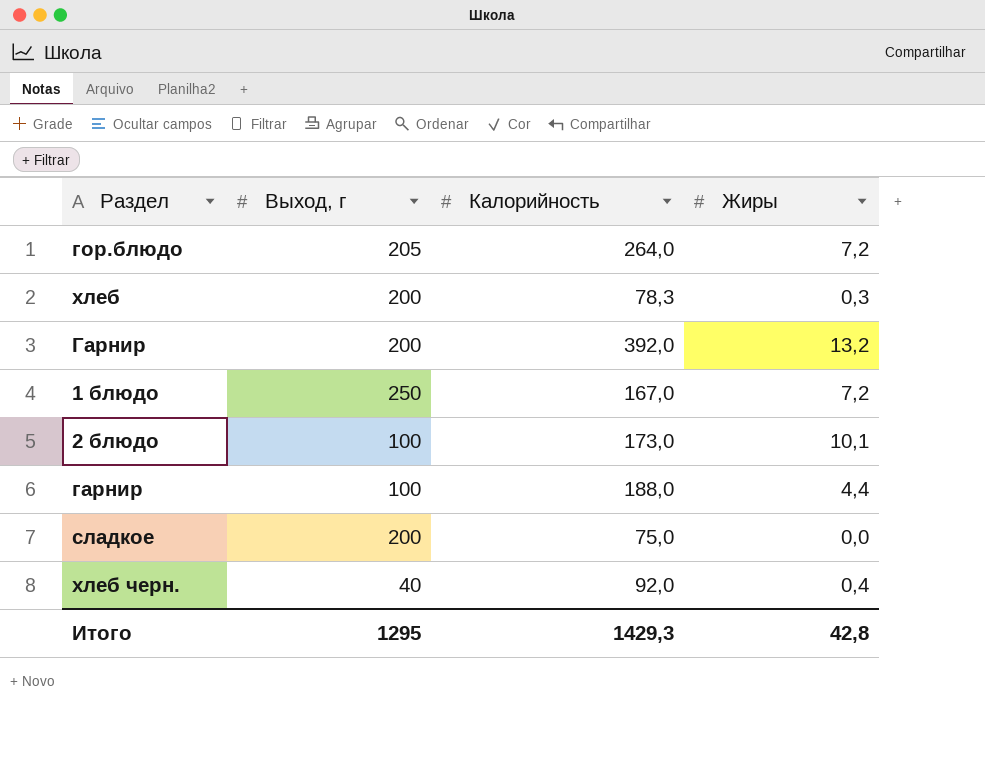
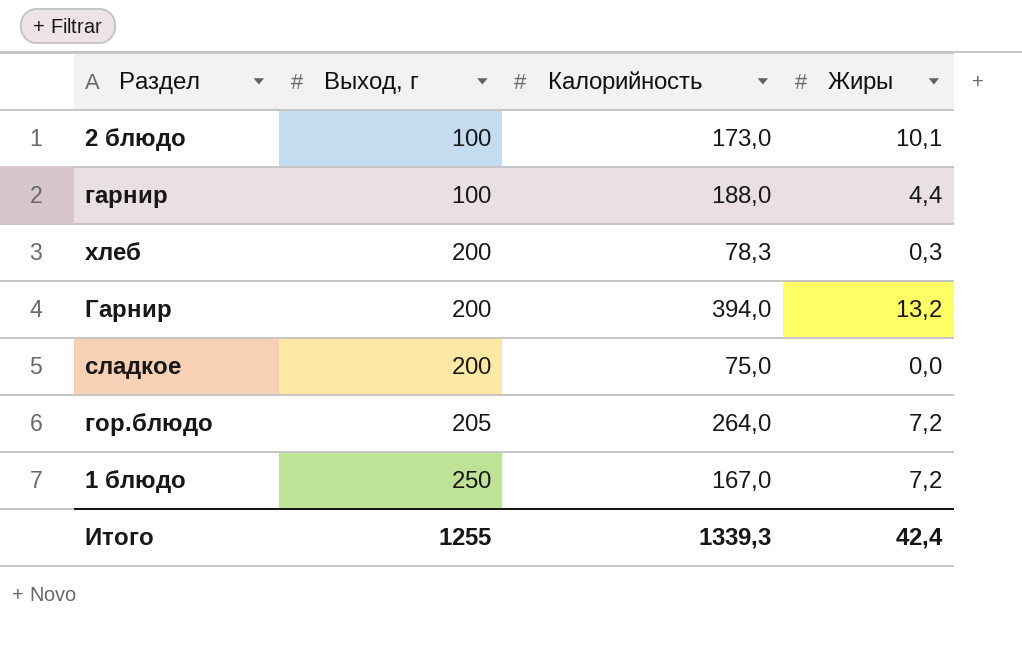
row order: none -> Выход, г ascending
row хлеб черн.: 40 | 92,0 | 0,4 -> none
Гарнир | Калорийность: 392,0 -> 394,0
Итого | Выход, г: 1295 -> 1255
Итого | Калорийность: 1429,3 -> 1339,3
Итого | Жиры: 42,8 -> 42,4

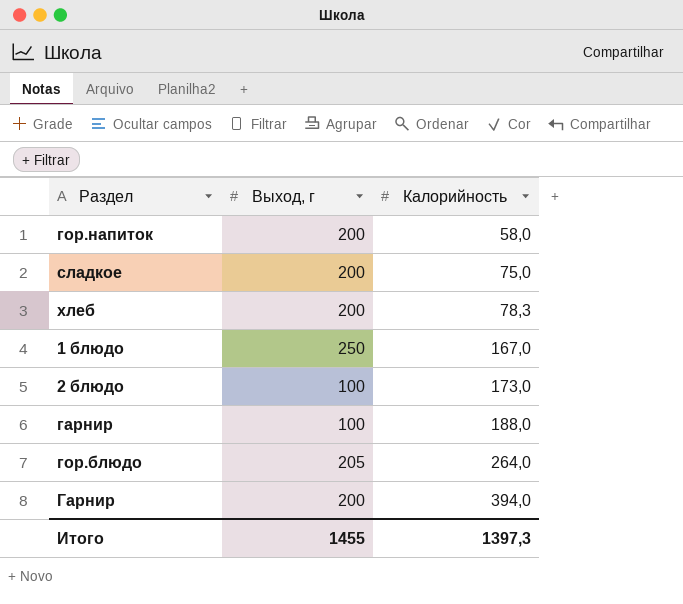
row order: Выход, г ascending -> Калорийность ascending
column Жиры | position: 4 -> none
row гор.напиток: none -> 200 | 58,0
Итого | Выход, г: 1255 -> 1455
Итого | Калорийность: 1339,3 -> 1397,3

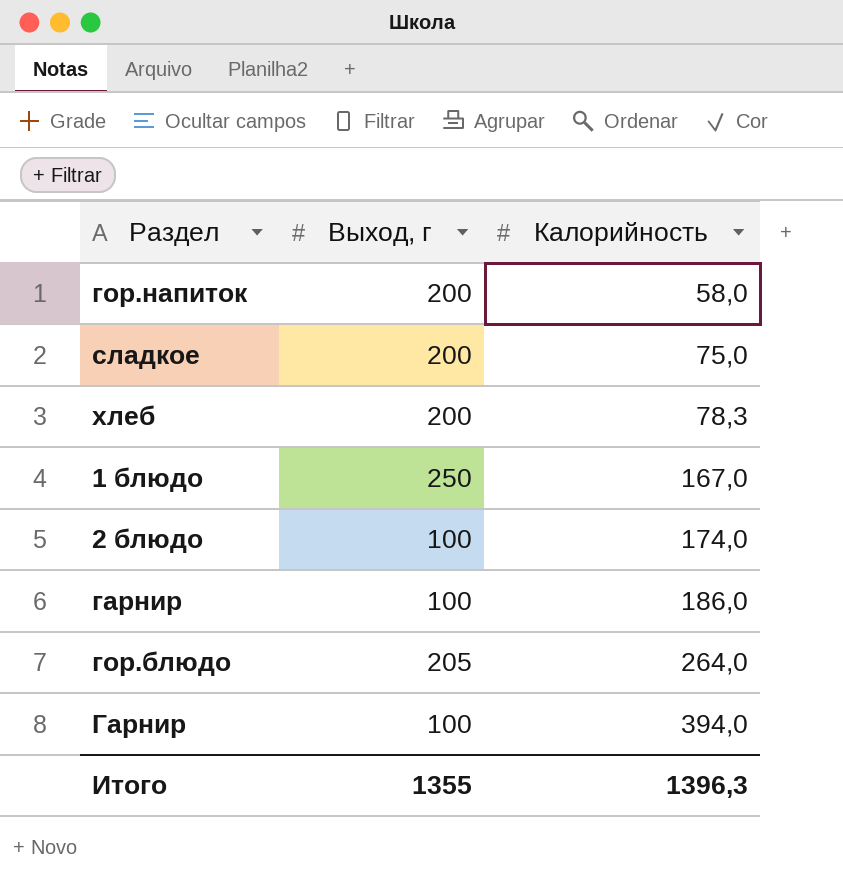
2 блюдо | Калорийность: 173,0 -> 174,0
гарнир | Калорийность: 188,0 -> 186,0
Гарнир | Выход, г: 200 -> 100
Итого | Выход, г: 1455 -> 1355
Итого | Калорийность: 1397,3 -> 1396,3

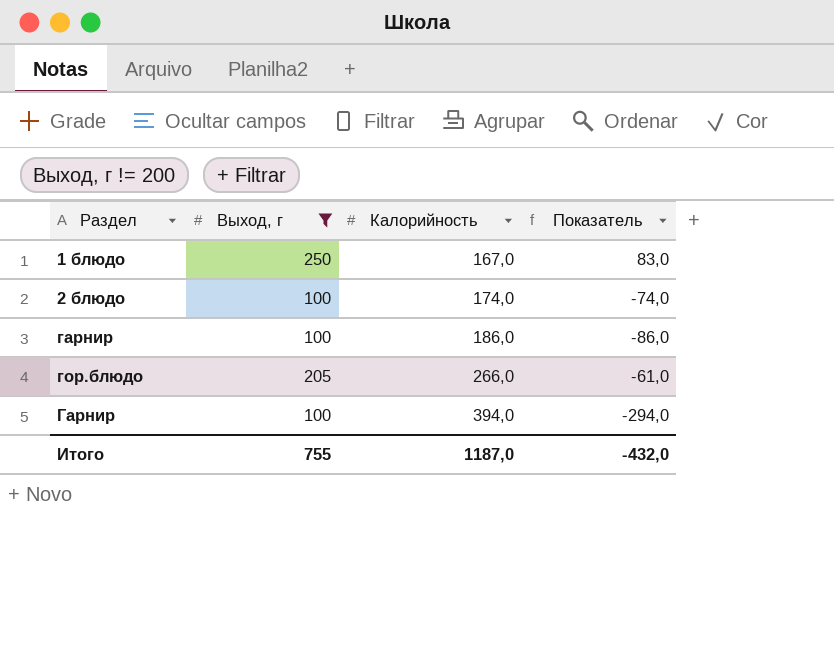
filter: none -> Выход, г != 200
column Показатель | formula: none -> [Выход, г] - [Калорийность]
гор.блюдо | Калорийность: 264,0 -> 266,0
Итого | Выход, г: 1355 -> 755
Итого | Калорийность: 1396,3 -> 1187,0

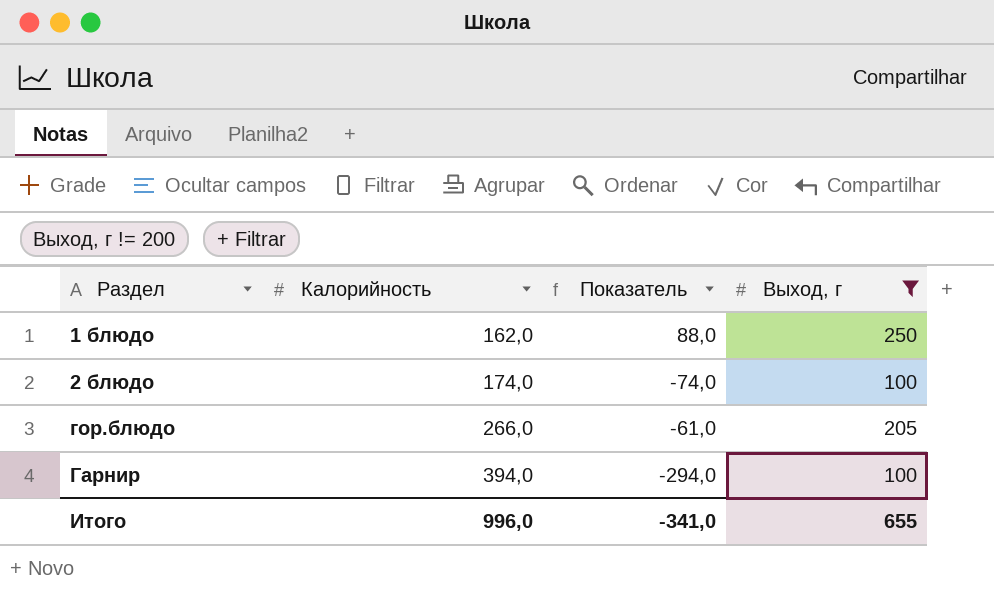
column Выход, г | position: 2 -> 4
row гарнир: 100 | 186,0 | -86,0 -> none
1 блюдо | Калорийность: 167,0 -> 162,0
1 блюдо | Показатель: 83,0 -> 88,0
Итого | Калорийность: 1187,0 -> 996,0
Итого | Показатель: -432,0 -> -341,0
Итого | Выход, г: 755 -> 655

